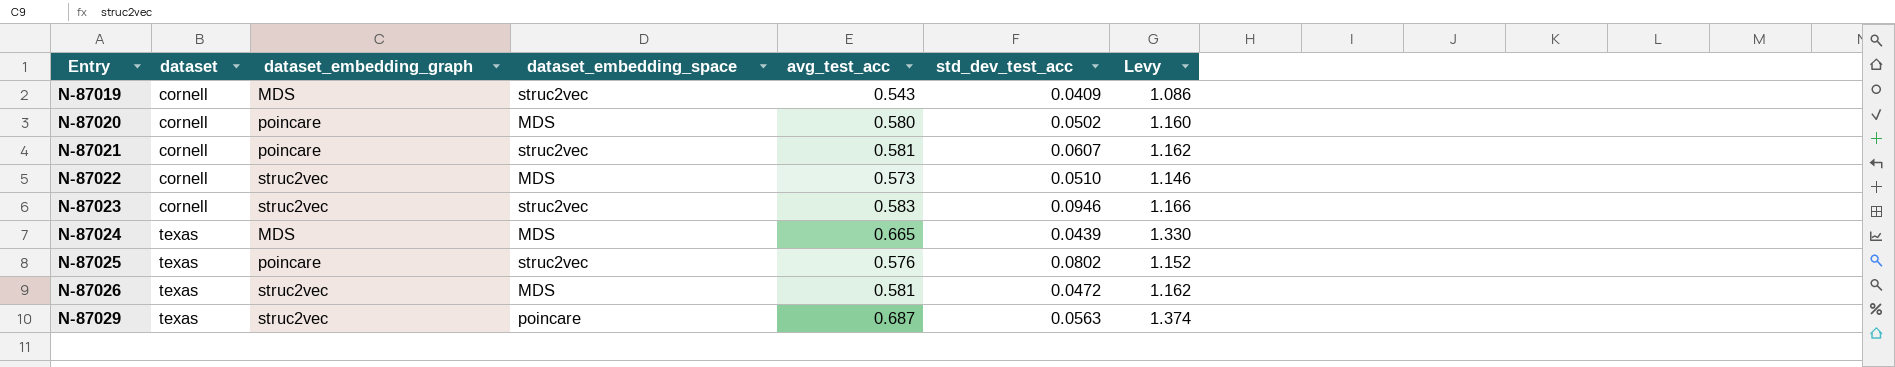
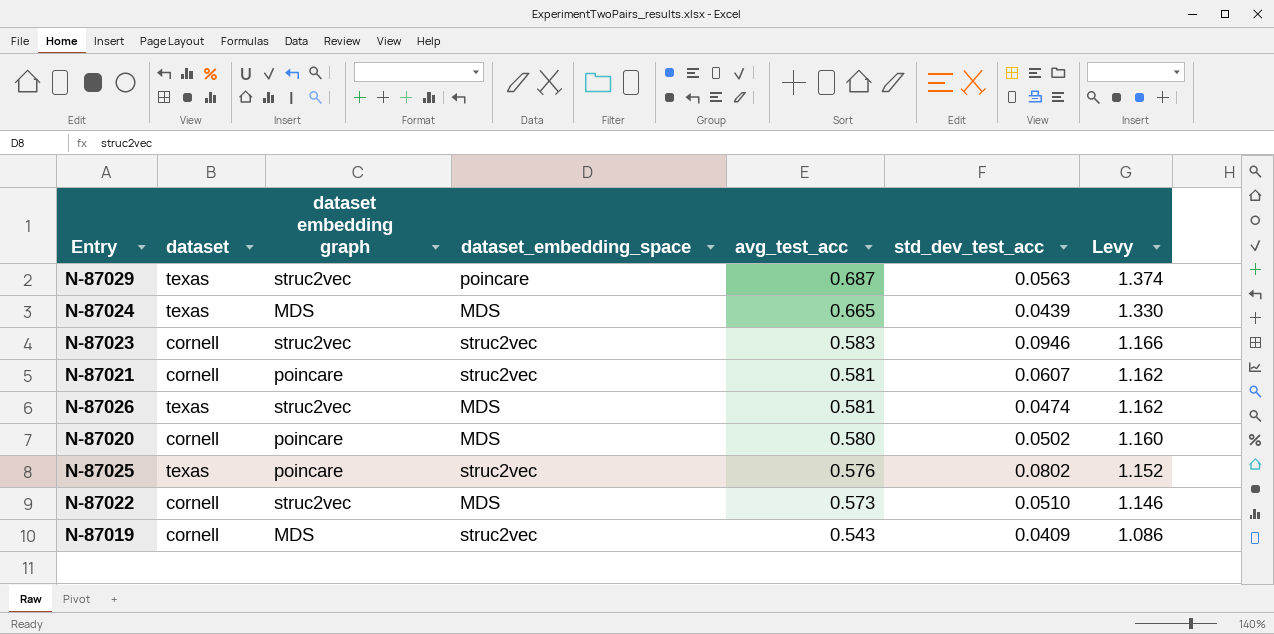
row order: Entry ascending -> avg_test_acc descending
column name: dataset_embedding_graph -> dataset embedding graph
N-87026 | std_dev_test_acc: 0.0472 -> 0.0474

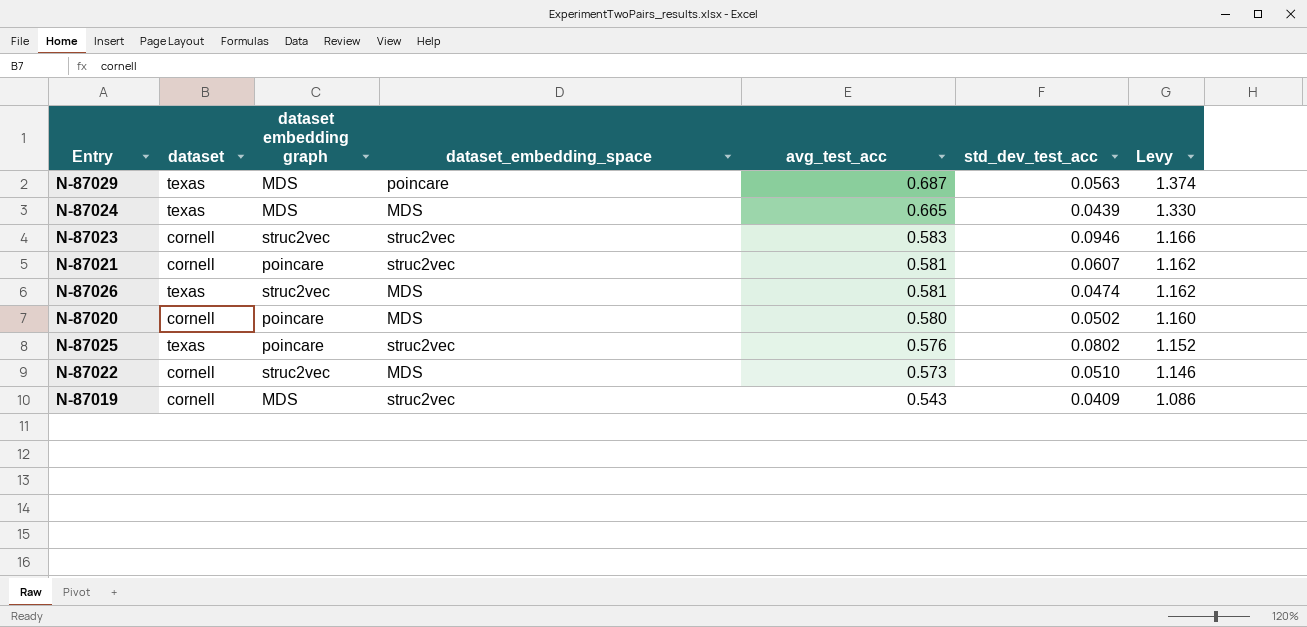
N-87029 | dataset embedding graph: struc2vec -> MDS

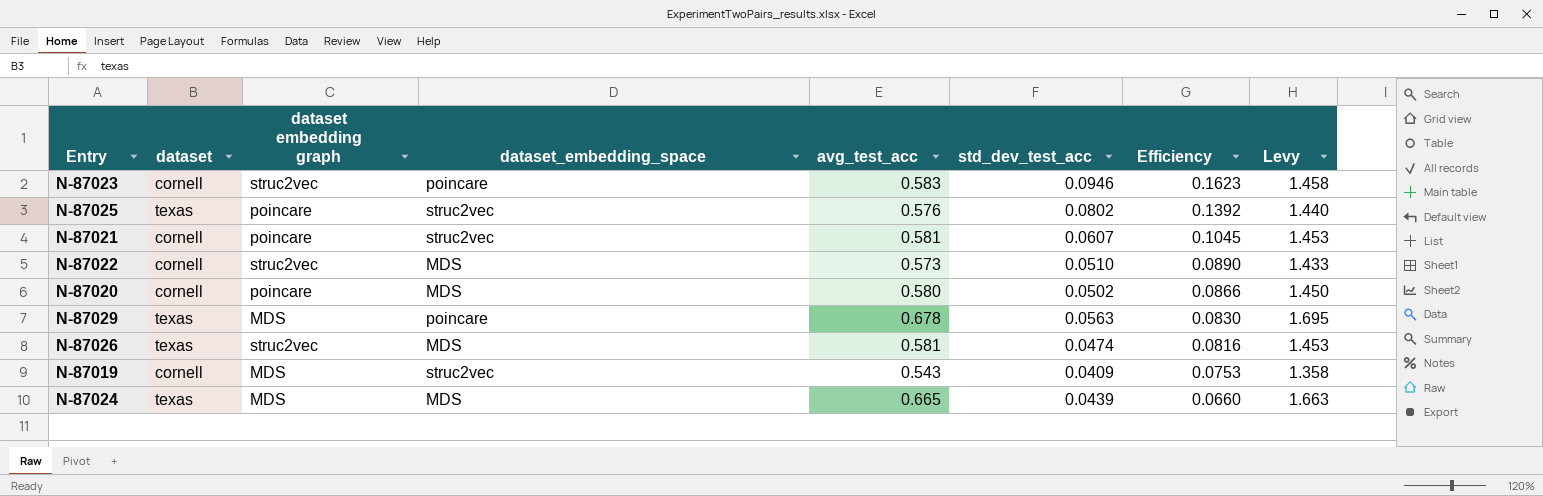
row order: avg_test_acc descending -> Efficiency descending
column Efficiency | formula: none -> [std_dev_test_acc] / [avg_test_acc]
column Levy | formula: [avg_test_acc] * 2 -> [avg_test_acc] * 2.5
N-87023 | dataset_embedding_space: struc2vec -> poincare
N-87029 | avg_test_acc: 0.687 -> 0.678

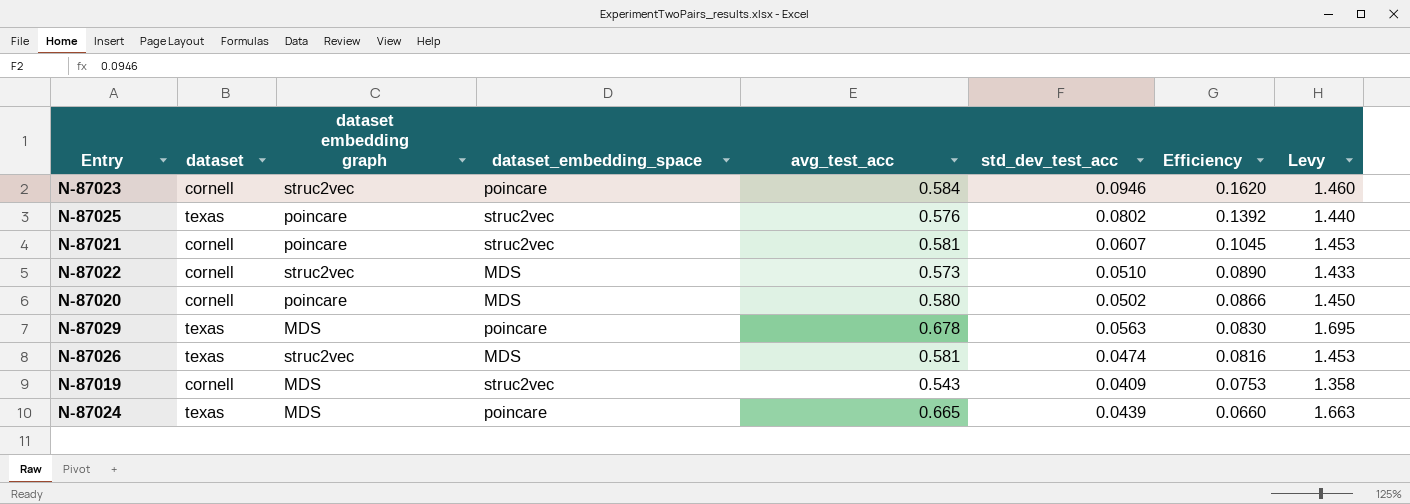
N-87023 | avg_test_acc: 0.583 -> 0.584
N-87023 | Efficiency: 0.1623 -> 0.1620
N-87023 | Levy: 1.458 -> 1.460
N-87024 | dataset_embedding_space: MDS -> poincare

